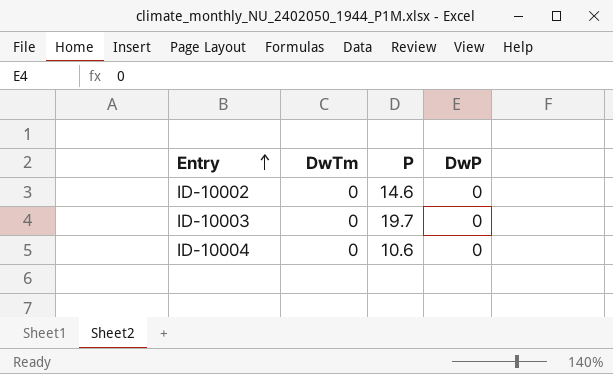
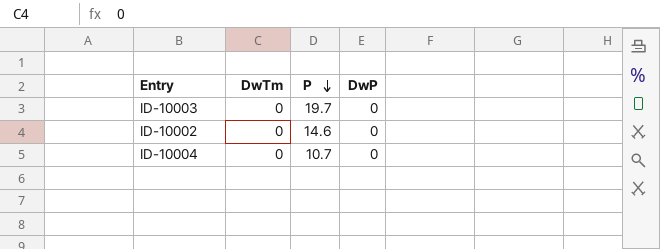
row order: Entry ascending -> P descending
ID-10004 | P: 10.6 -> 10.7

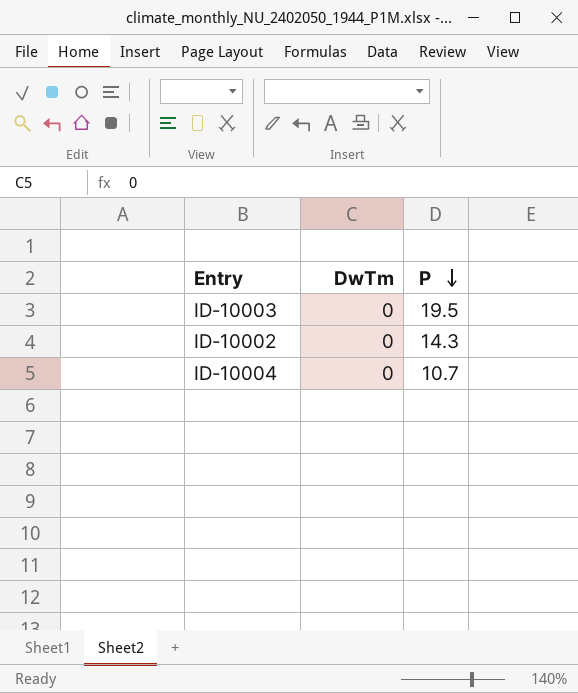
column DwP | position: 4 -> none
ID-10003 | P: 19.7 -> 19.5
ID-10002 | P: 14.6 -> 14.3

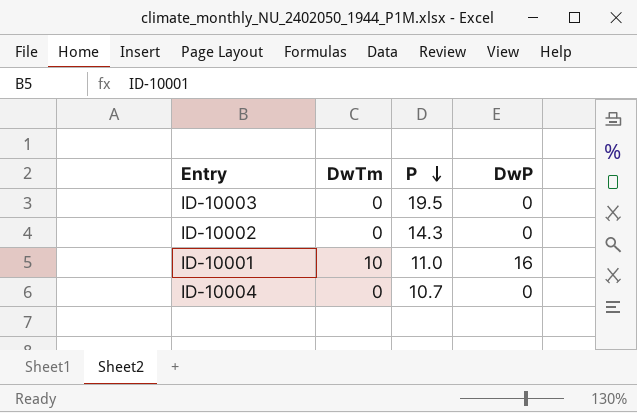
column DwP | position: none -> 4
row ID-10001: none -> 10 | 11.0 | 16

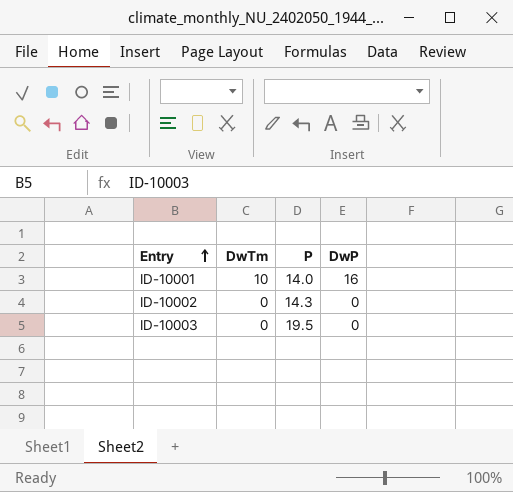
row order: P descending -> Entry ascending
row ID-10004: 0 | 10.7 | 0 -> none
ID-10001 | P: 11.0 -> 14.0

